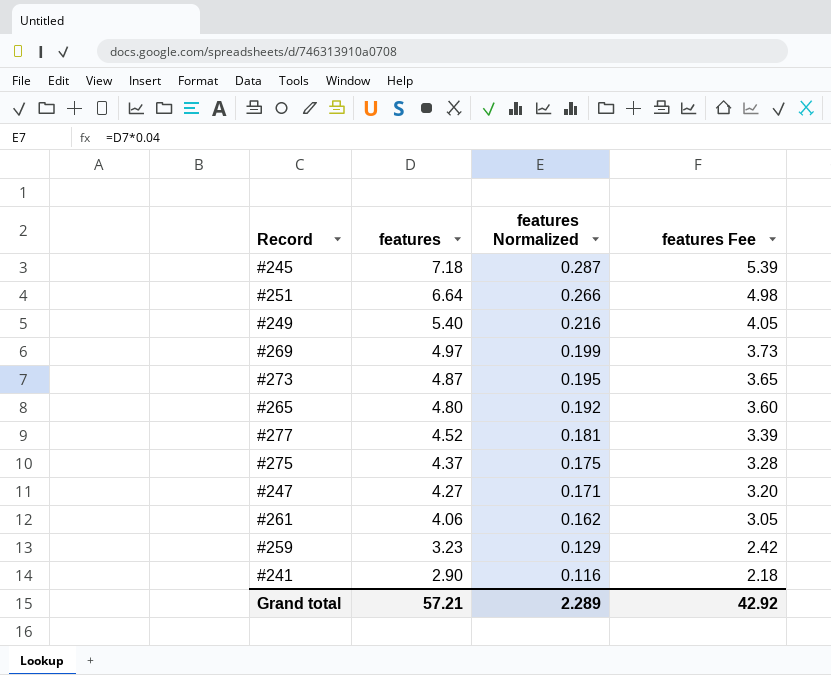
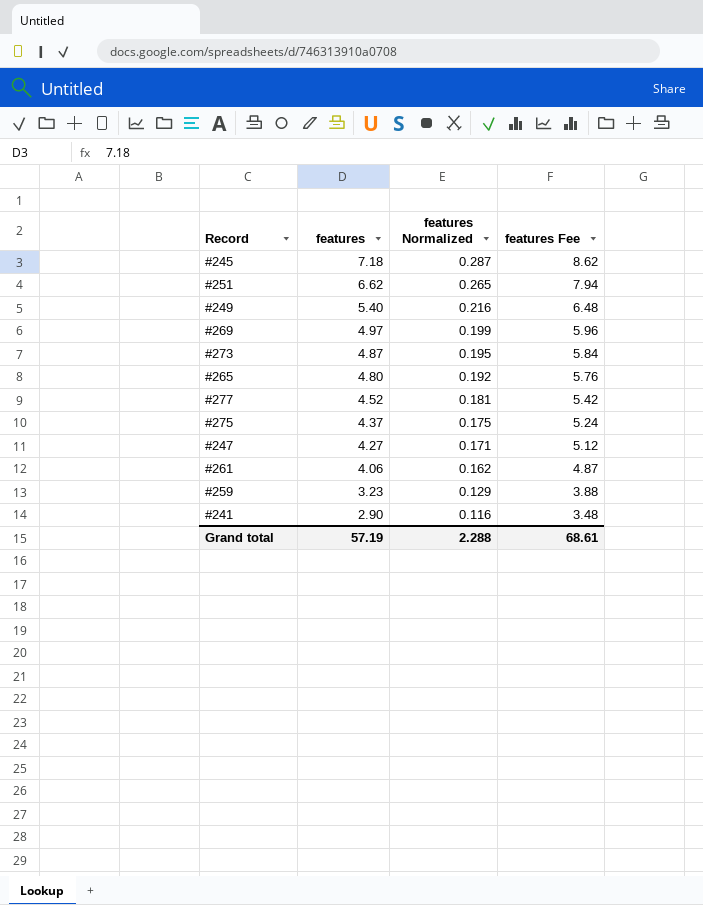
column features Fee | formula: [features] * 0.75 -> [features] * 1.2
#251 | features: 6.64 -> 6.62
#251 | features Normalized: 0.266 -> 0.265
Grand total | features: 57.21 -> 57.19
Grand total | features Normalized: 2.289 -> 2.288
Grand total | features Fee: 42.92 -> 68.61

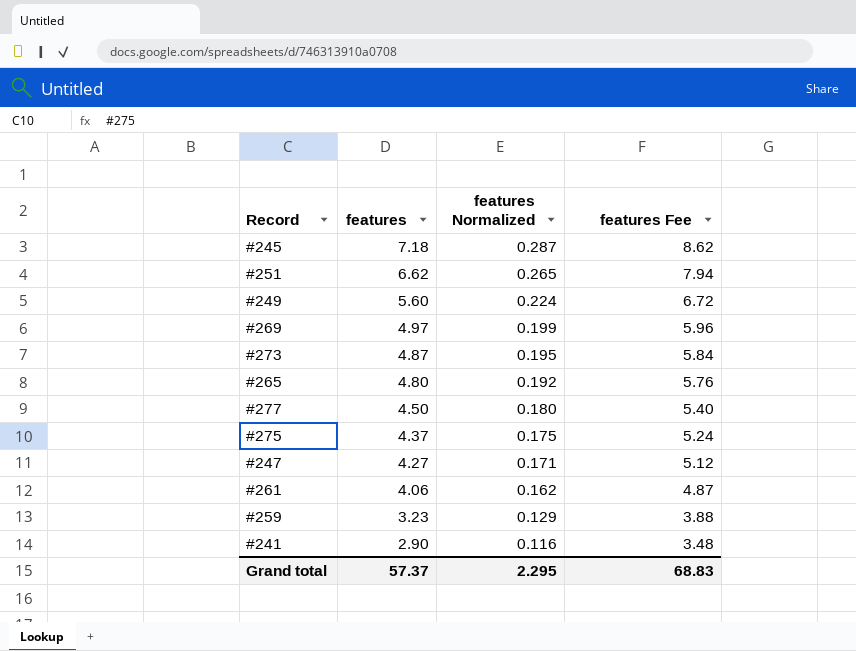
#249 | features: 5.40 -> 5.60
#249 | features Normalized: 0.216 -> 0.224
#249 | features Fee: 6.48 -> 6.72
#277 | features: 4.52 -> 4.50
#277 | features Normalized: 0.181 -> 0.180
#277 | features Fee: 5.42 -> 5.40
Grand total | features: 57.19 -> 57.37
Grand total | features Normalized: 2.288 -> 2.295
Grand total | features Fee: 68.61 -> 68.83

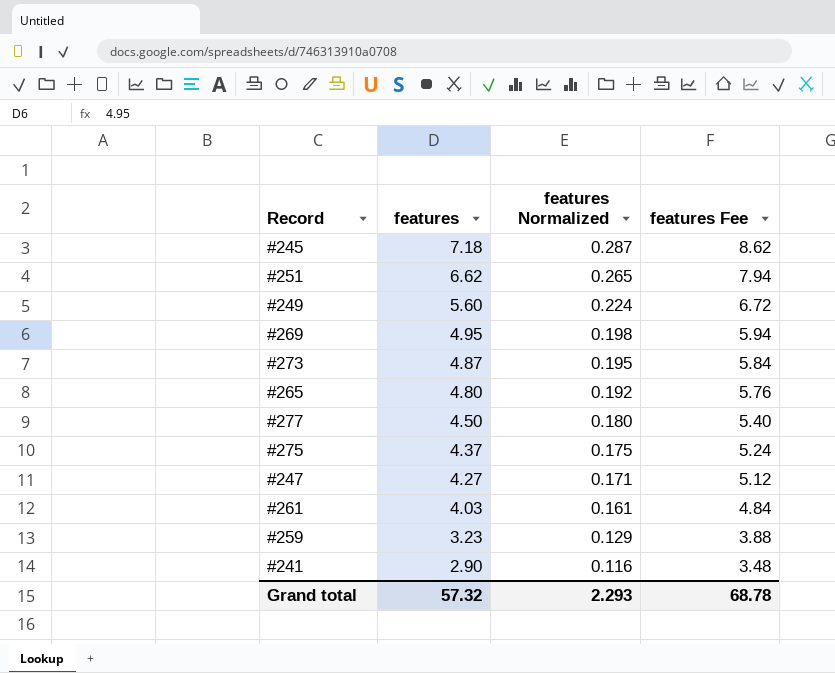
#269 | features: 4.97 -> 4.95
#269 | features Normalized: 0.199 -> 0.198
#269 | features Fee: 5.96 -> 5.94
#261 | features: 4.06 -> 4.03
#261 | features Normalized: 0.162 -> 0.161
#261 | features Fee: 4.87 -> 4.84
Grand total | features: 57.37 -> 57.32
Grand total | features Normalized: 2.295 -> 2.293
Grand total | features Fee: 68.83 -> 68.78

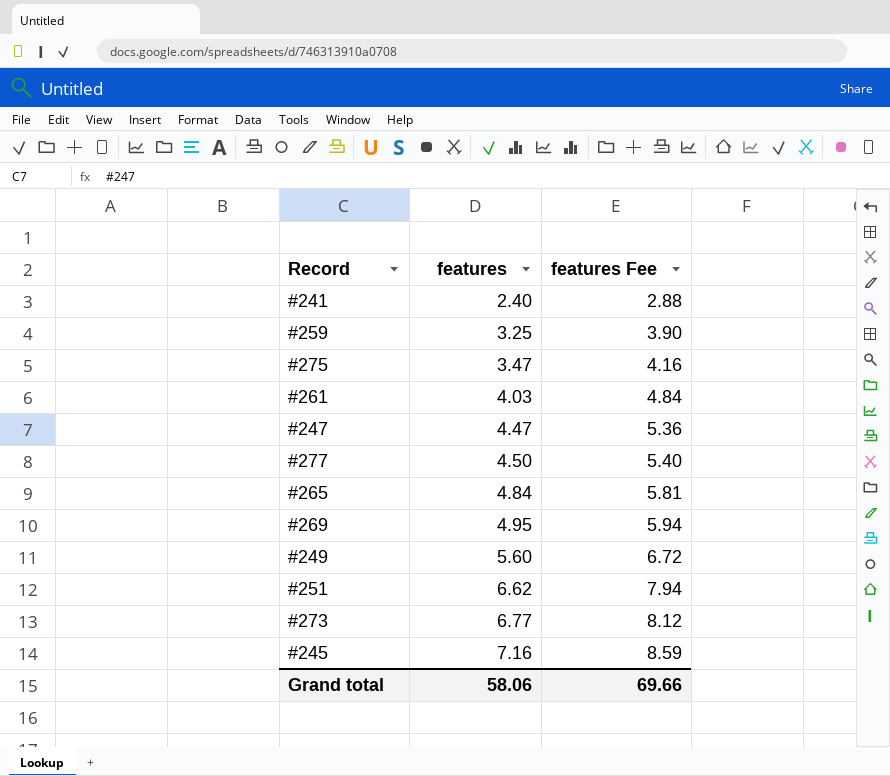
row order: features descending -> features ascending
column features Normalized | formula: [features] * 0.04 -> none
#241 | features: 2.90 -> 2.40
#241 | features Fee: 3.48 -> 2.88
#259 | features: 3.23 -> 3.25
#259 | features Fee: 3.88 -> 3.90
#275 | features: 4.37 -> 3.47
#275 | features Fee: 5.24 -> 4.16
#247 | features: 4.27 -> 4.47
#247 | features Fee: 5.12 -> 5.36
#265 | features: 4.80 -> 4.84
#265 | features Fee: 5.76 -> 5.81
#273 | features: 4.87 -> 6.77
#273 | features Fee: 5.84 -> 8.12
#245 | features: 7.18 -> 7.16
#245 | features Fee: 8.62 -> 8.59
Grand total | features: 57.32 -> 58.06
Grand total | features Fee: 68.78 -> 69.66

